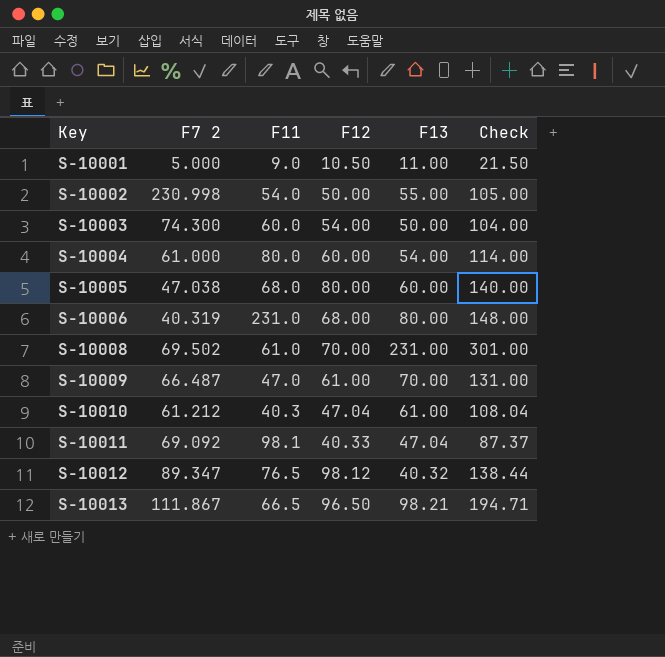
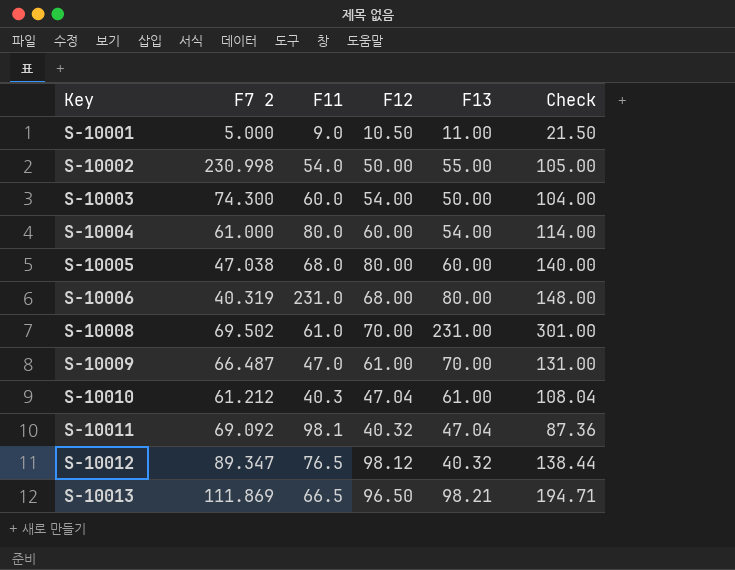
S-10011 | F12: 40.33 -> 40.32
S-10011 | Check: 87.37 -> 87.36
S-10013 | F7 2: 111.867 -> 111.869

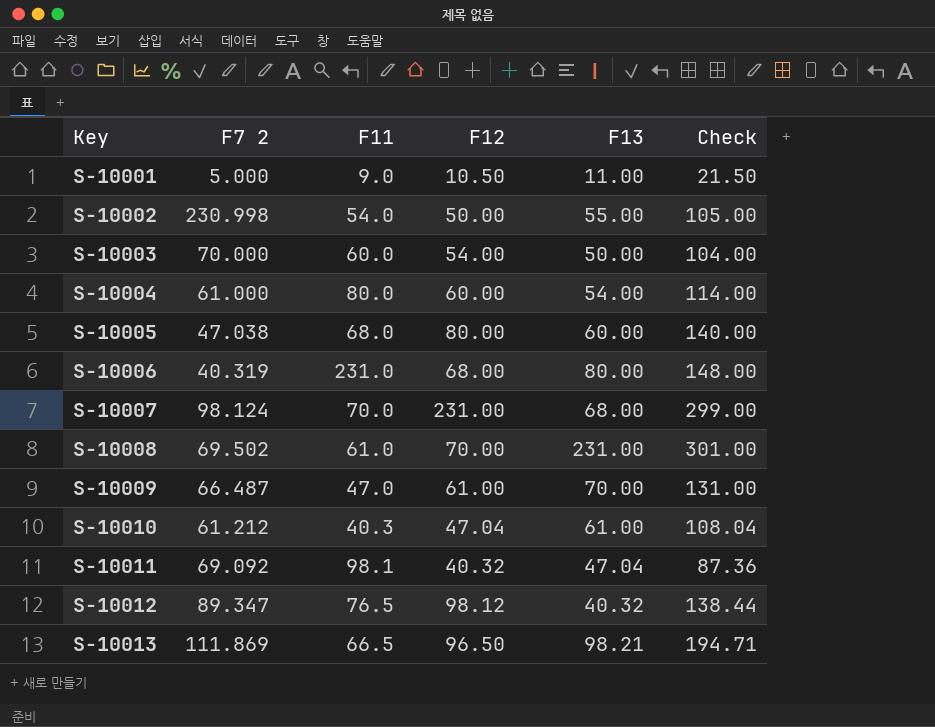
S-10003 | F7 2: 74.300 -> 70.000
row S-10007: none -> 98.124 | 70.0 | 231.00 | 68.00 | 299.00

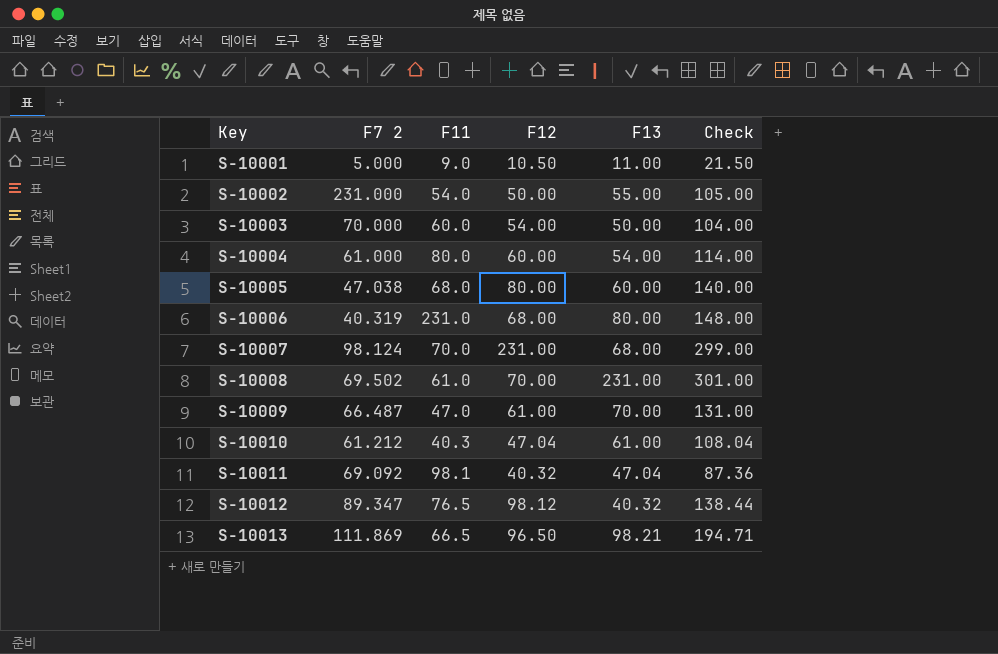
S-10002 | F7 2: 230.998 -> 231.000

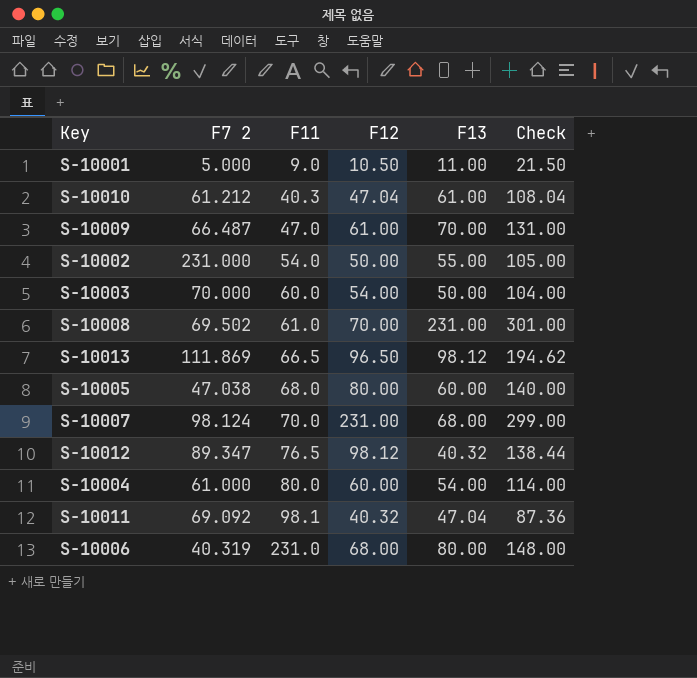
row order: Key ascending -> F11 ascending
S-10013 | F13: 98.21 -> 98.12
S-10013 | Check: 194.71 -> 194.62

